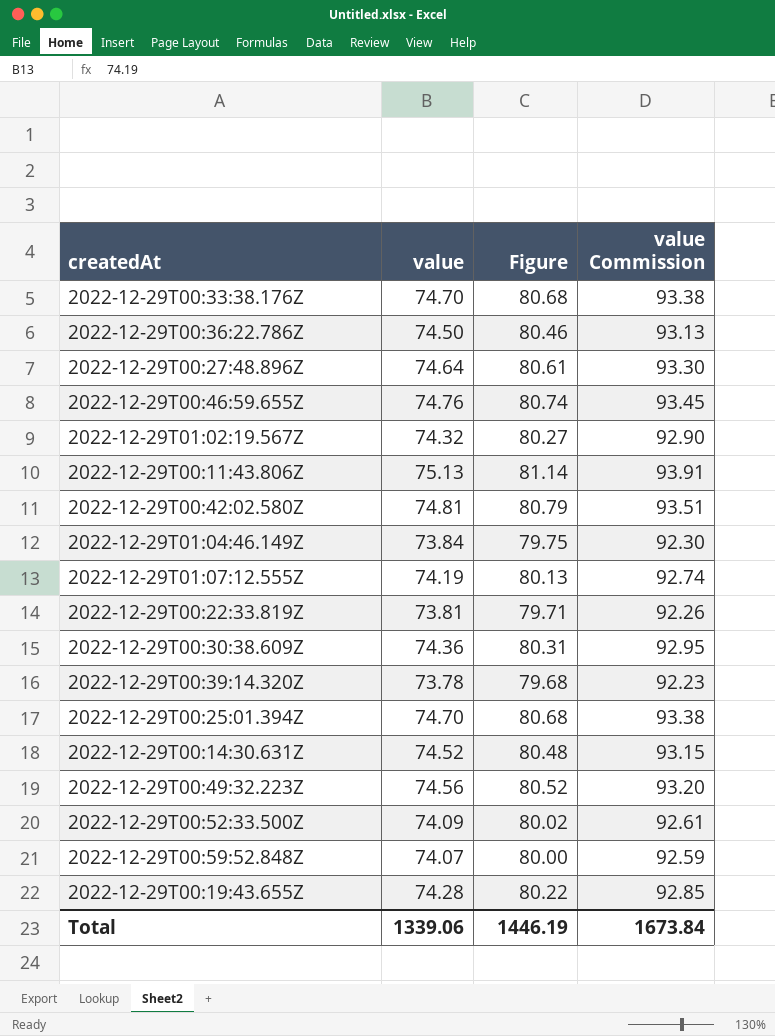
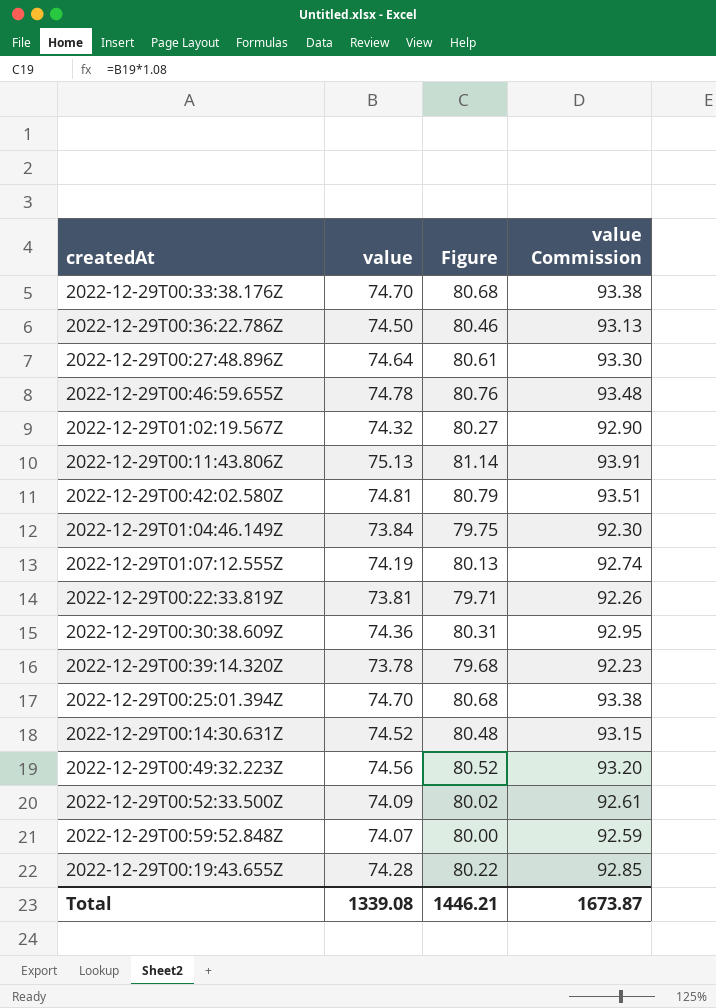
2022-12-29T00:46:59.655Z | value: 74.76 -> 74.78
2022-12-29T00:46:59.655Z | Figure: 80.74 -> 80.76
2022-12-29T00:46:59.655Z | value Commission: 93.45 -> 93.48
Total | value: 1339.06 -> 1339.08
Total | Figure: 1446.19 -> 1446.21
Total | value Commission: 1673.84 -> 1673.87

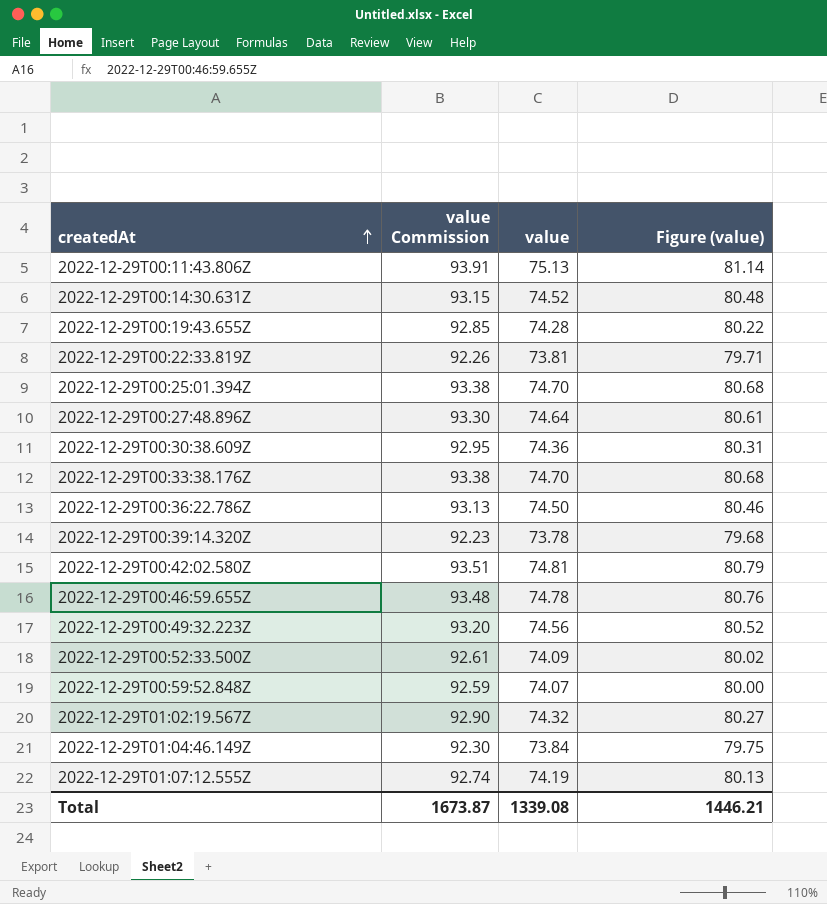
row order: none -> createdAt ascending
column value Commission | position: 4 -> 2
column name: Figure -> Figure (value)

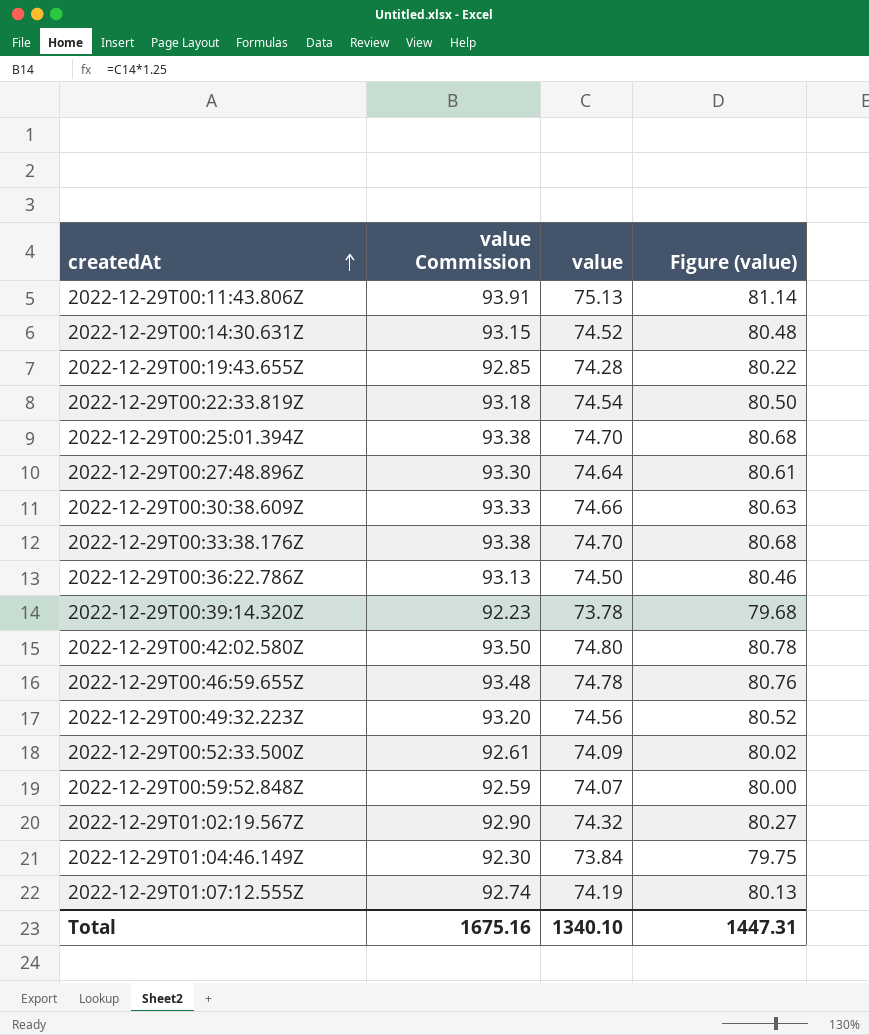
2022-12-29T00:22:33.819Z | value Commission: 92.26 -> 93.18
2022-12-29T00:22:33.819Z | value: 73.81 -> 74.54
2022-12-29T00:22:33.819Z | Figure (value): 79.71 -> 80.50
2022-12-29T00:30:38.609Z | value Commission: 92.95 -> 93.33
2022-12-29T00:30:38.609Z | value: 74.36 -> 74.66
2022-12-29T00:30:38.609Z | Figure (value): 80.31 -> 80.63
2022-12-29T00:42:02.580Z | value Commission: 93.51 -> 93.50
2022-12-29T00:42:02.580Z | value: 74.81 -> 74.80
2022-12-29T00:42:02.580Z | Figure (value): 80.79 -> 80.78
Total | value Commission: 1673.87 -> 1675.16
Total | value: 1339.08 -> 1340.10
Total | Figure (value): 1446.21 -> 1447.31

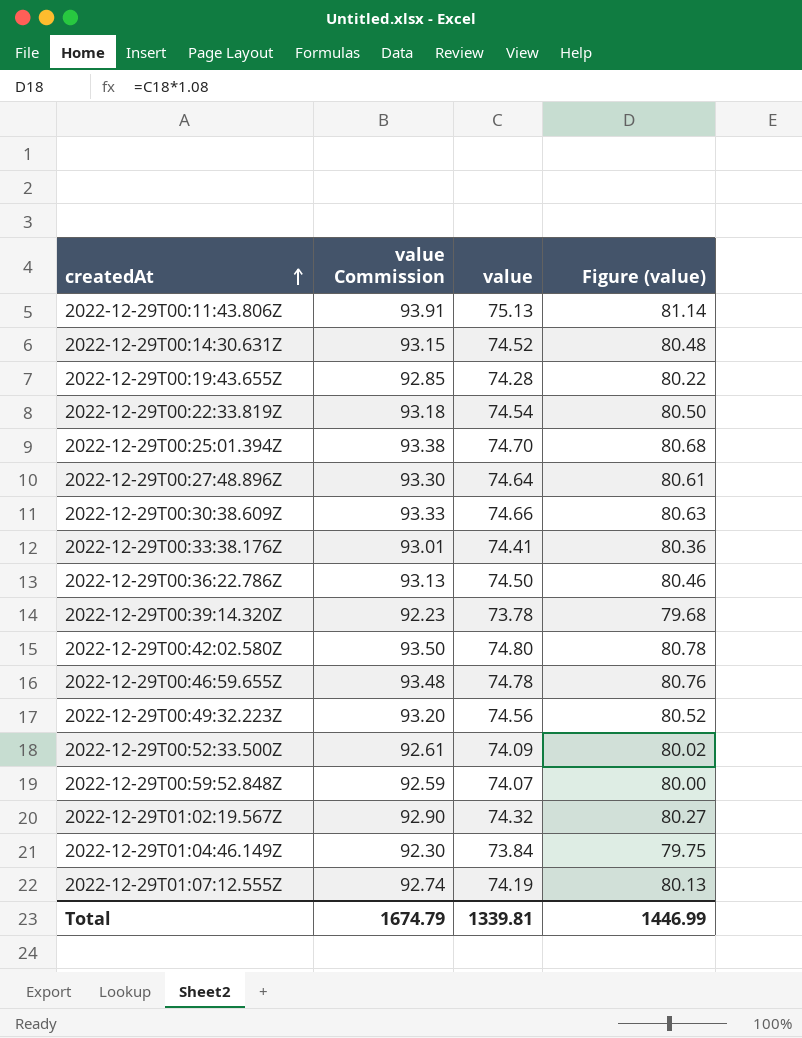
2022-12-29T00:33:38.176Z | value Commission: 93.38 -> 93.01
2022-12-29T00:33:38.176Z | value: 74.70 -> 74.41
2022-12-29T00:33:38.176Z | Figure (value): 80.68 -> 80.36
Total | value Commission: 1675.16 -> 1674.79
Total | value: 1340.10 -> 1339.81
Total | Figure (value): 1447.31 -> 1446.99

